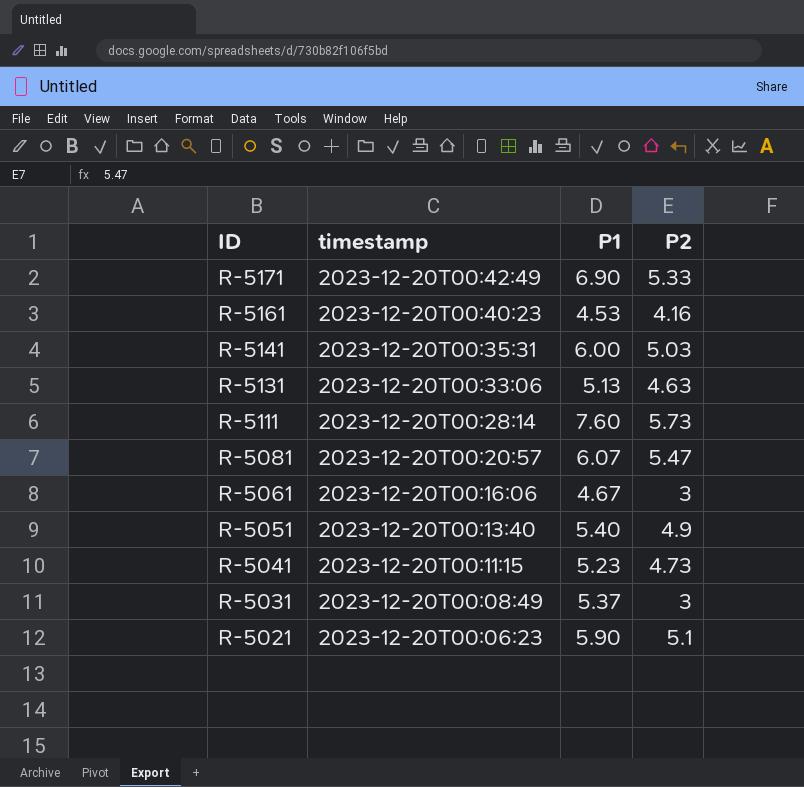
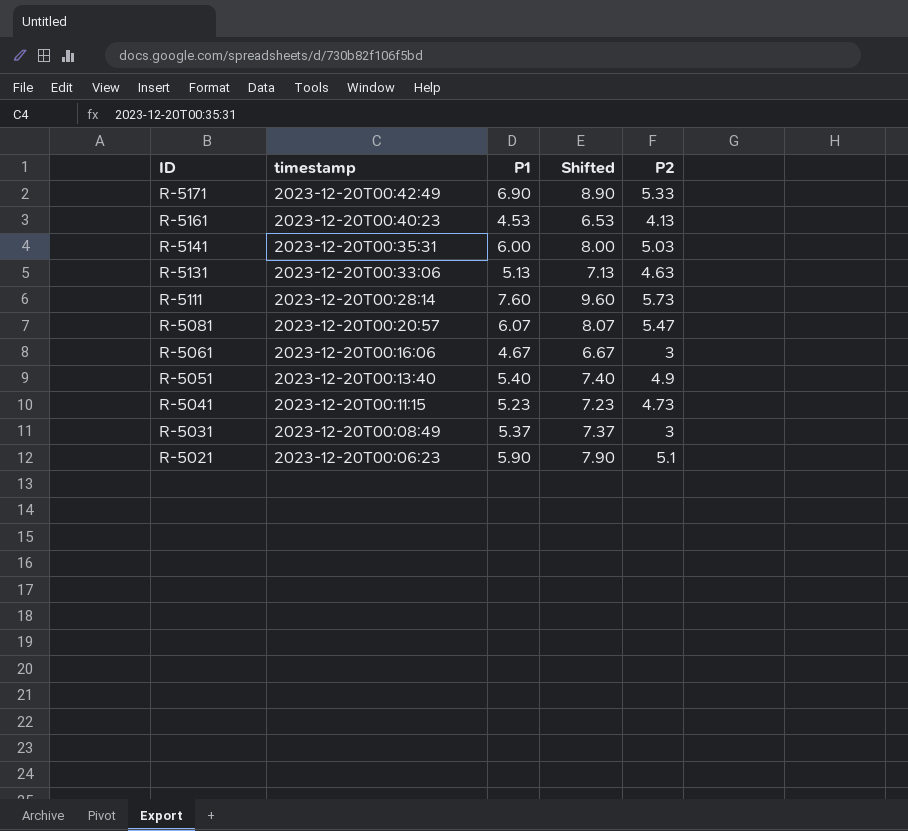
column Shifted | formula: none -> [P1] + 2
R-5161 | P2: 4.16 -> 4.13

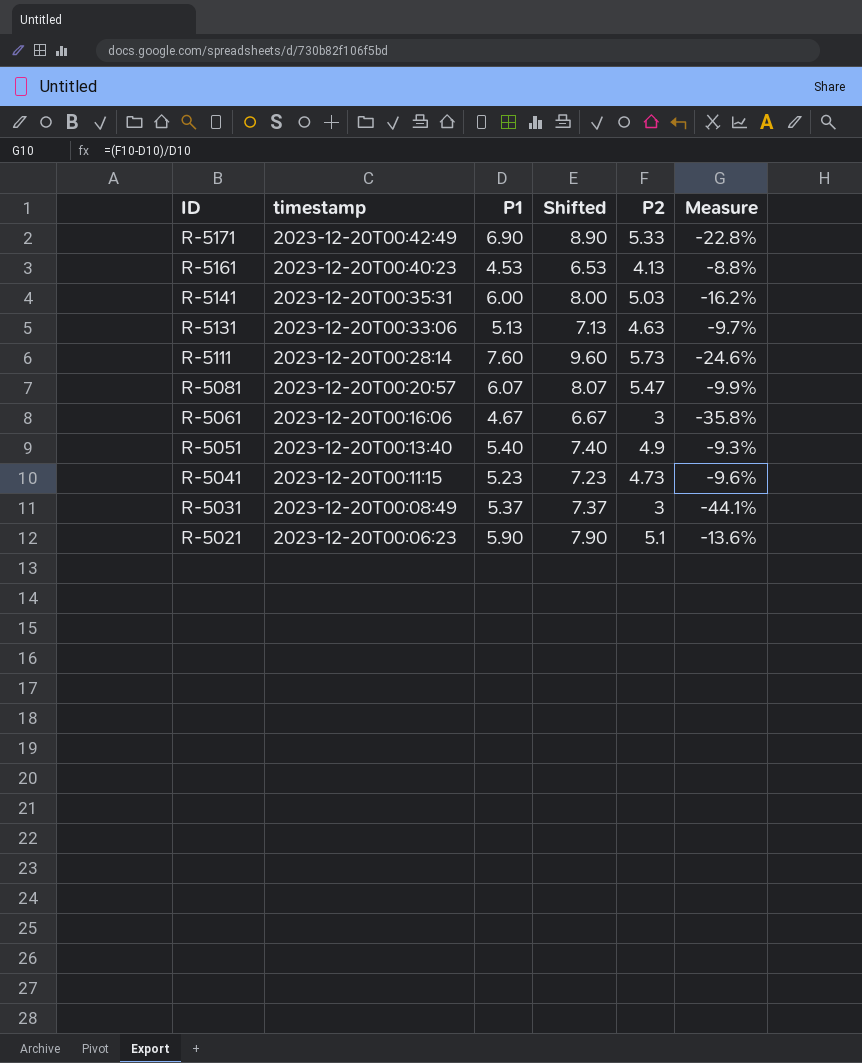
column Measure | formula: none -> ([P2] - [P1]) / [P1]

